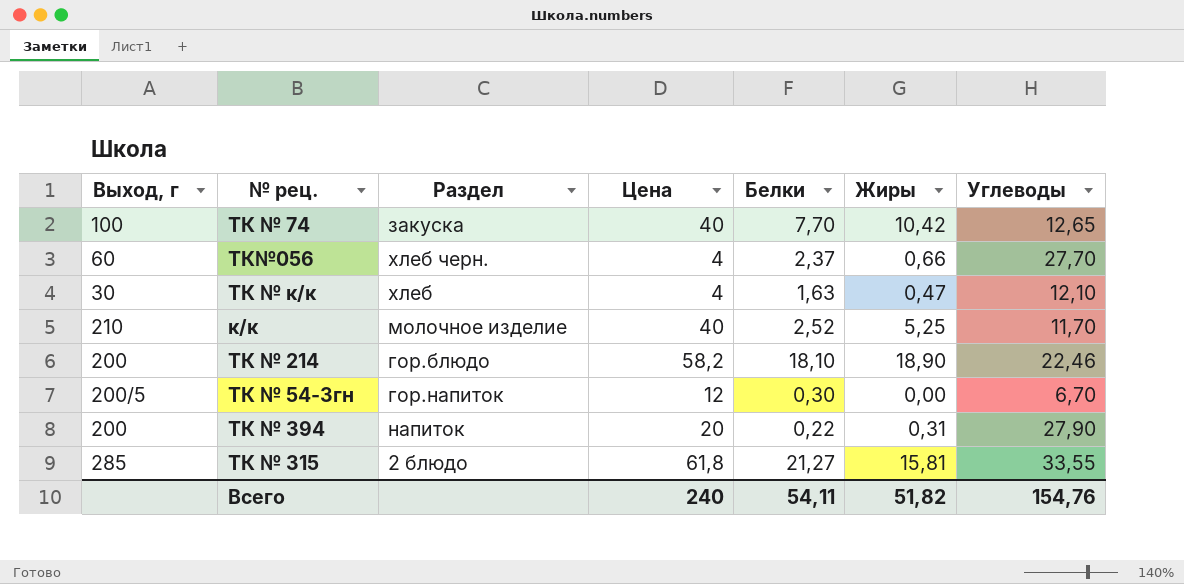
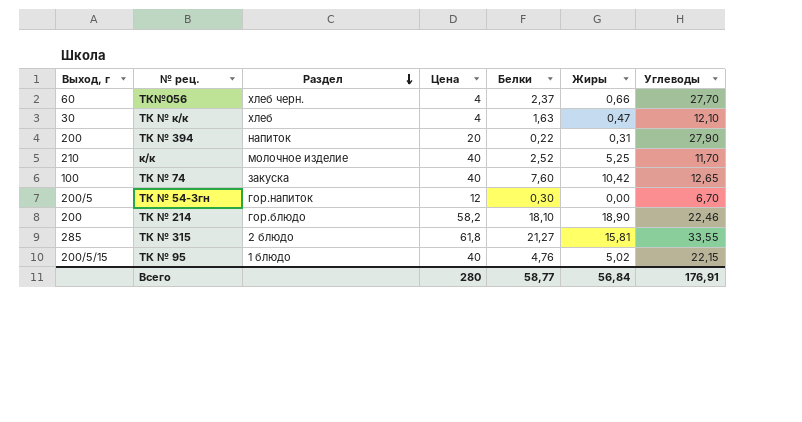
row order: none -> Раздел descending
ТК № 74 | Белки: 7,70 -> 7,60
row ТК № 95: none -> 200/5/15 | 1 блюдо | 40 | 4,76 | 5,02 | 22,15
Всего | Цена: 240 -> 280
Всего | Белки: 54,11 -> 58,77
Всего | Жиры: 51,82 -> 56,84
Всего | Углеводы: 154,76 -> 176,91

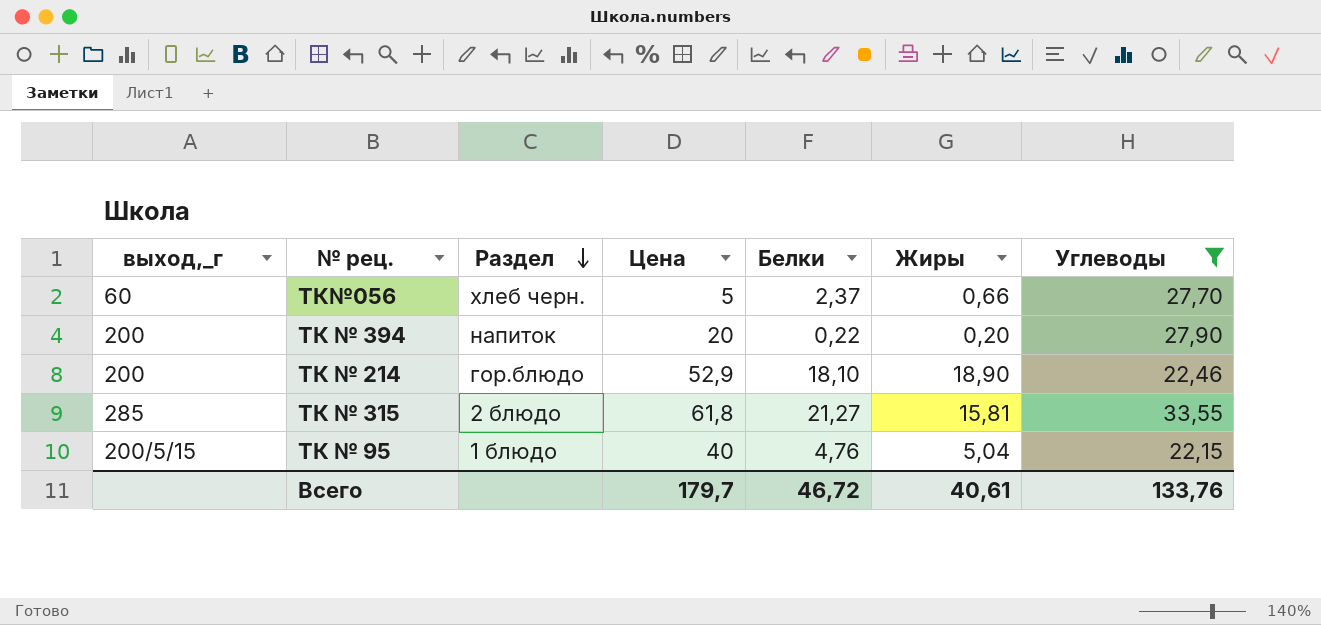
filter: none -> Углеводы >= 22,15
column name: Выход, г -> выход,_г
ТК№056 | Цена: 4 -> 5
ТК № 394 | Жиры: 0,31 -> 0,20
ТК № 214 | Цена: 58,2 -> 52,9
ТК № 95 | Жиры: 5,02 -> 5,04
Всего | Цена: 280 -> 179,7
Всего | Белки: 58,77 -> 46,72
Всего | Жиры: 56,84 -> 40,61
Всего | Углеводы: 176,91 -> 133,76

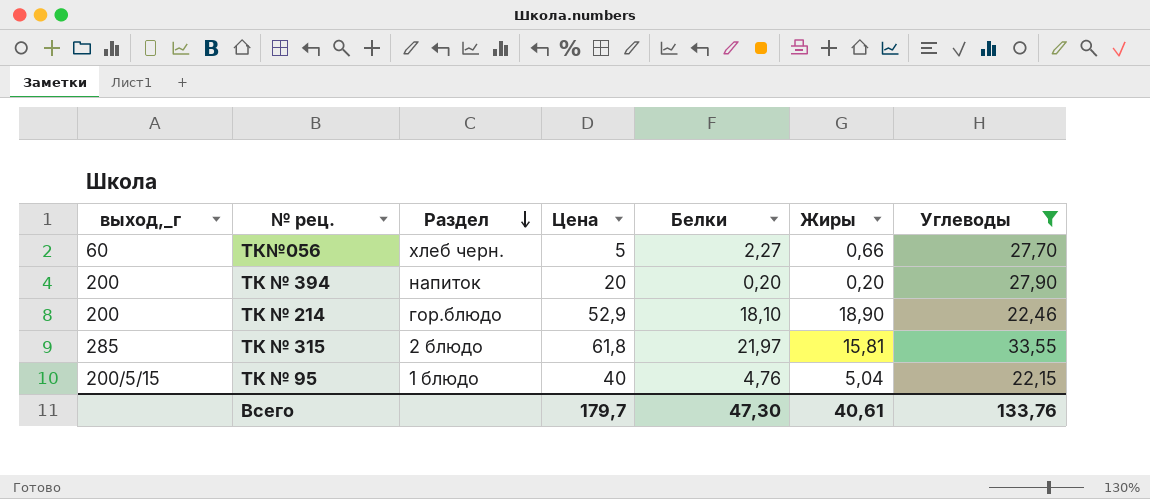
ТК№056 | Белки: 2,37 -> 2,27
ТК № 394 | Белки: 0,22 -> 0,20
ТК № 315 | Белки: 21,27 -> 21,97
Всего | Белки: 46,72 -> 47,30

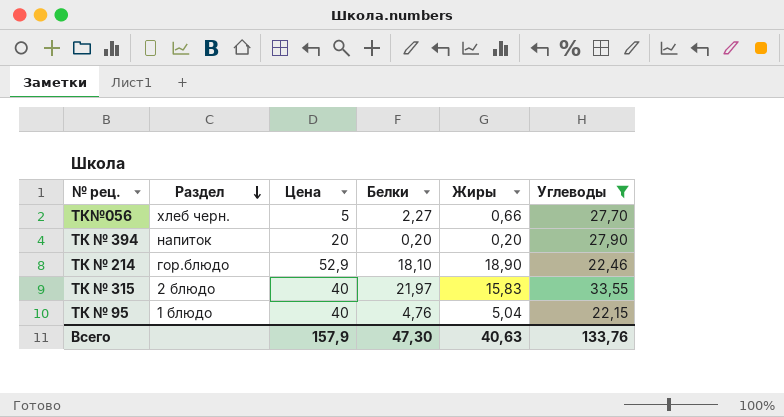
column выход,_г | position: 1 -> none
ТК № 315 | Цена: 61,8 -> 40
ТК № 315 | Жиры: 15,81 -> 15,83
Всего | Цена: 179,7 -> 157,9
Всего | Жиры: 40,61 -> 40,63

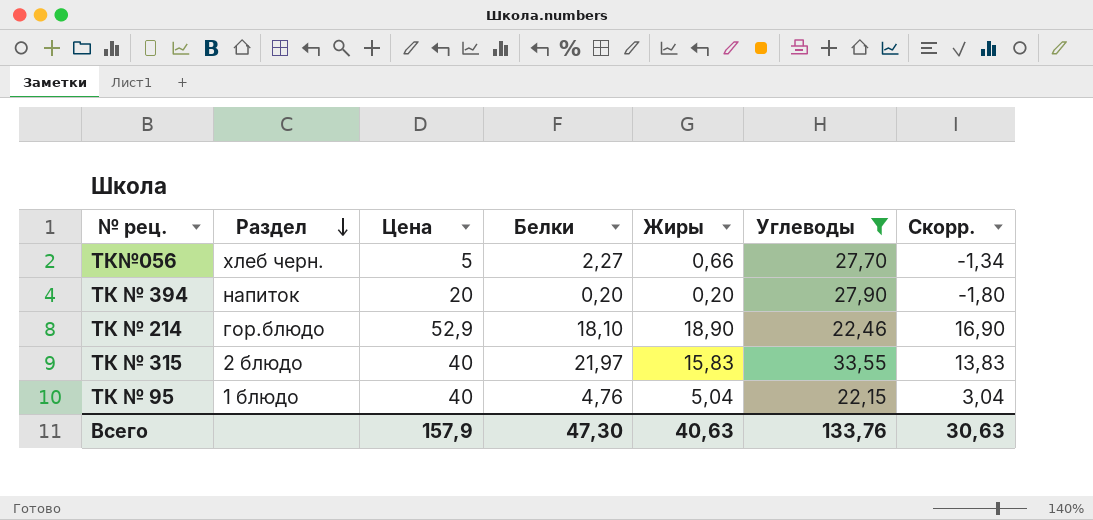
column Скорр. | formula: none -> [Жиры] - 2

